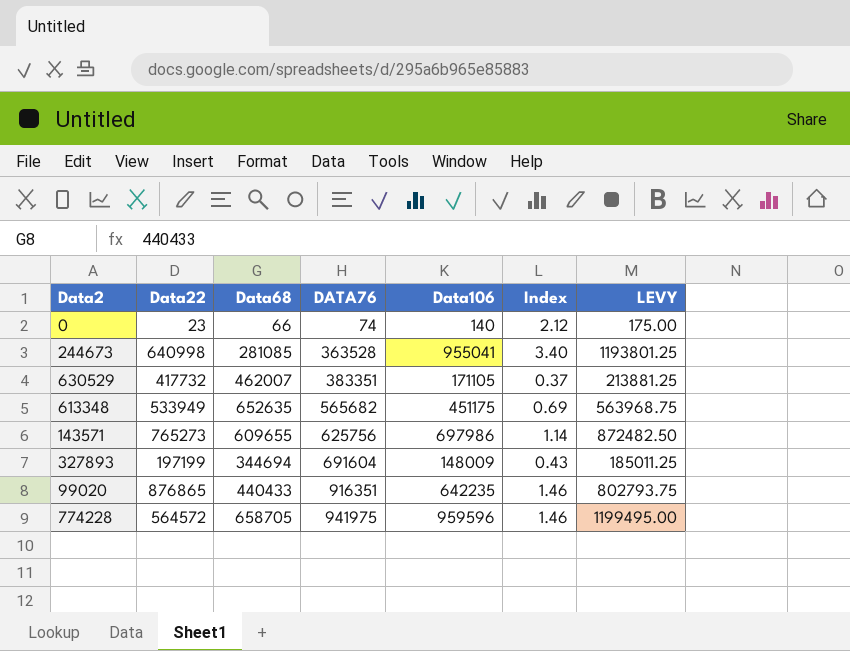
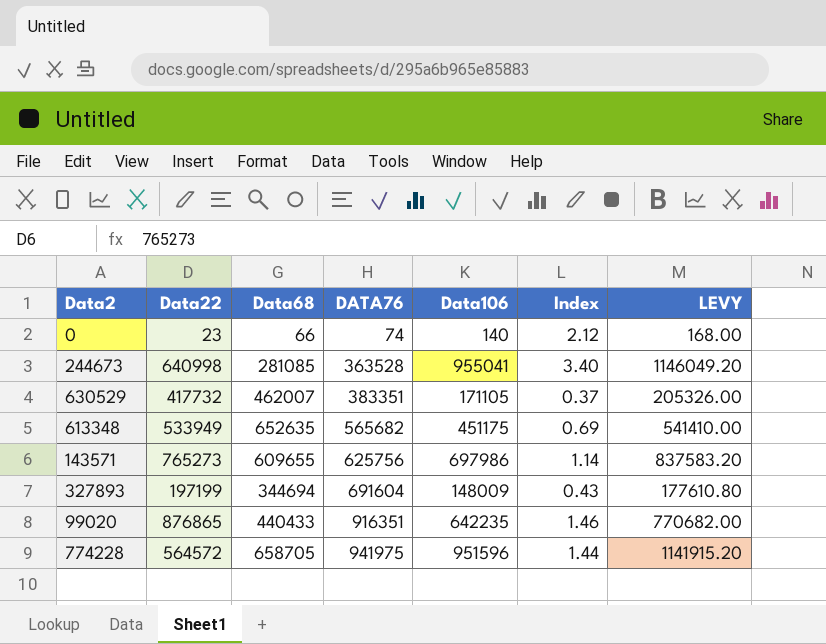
column LEVY | formula: [Data106] * 1.25 -> [Data106] * 1.2
774228 | Data106: 959596 -> 951596
774228 | Index: 1.46 -> 1.44

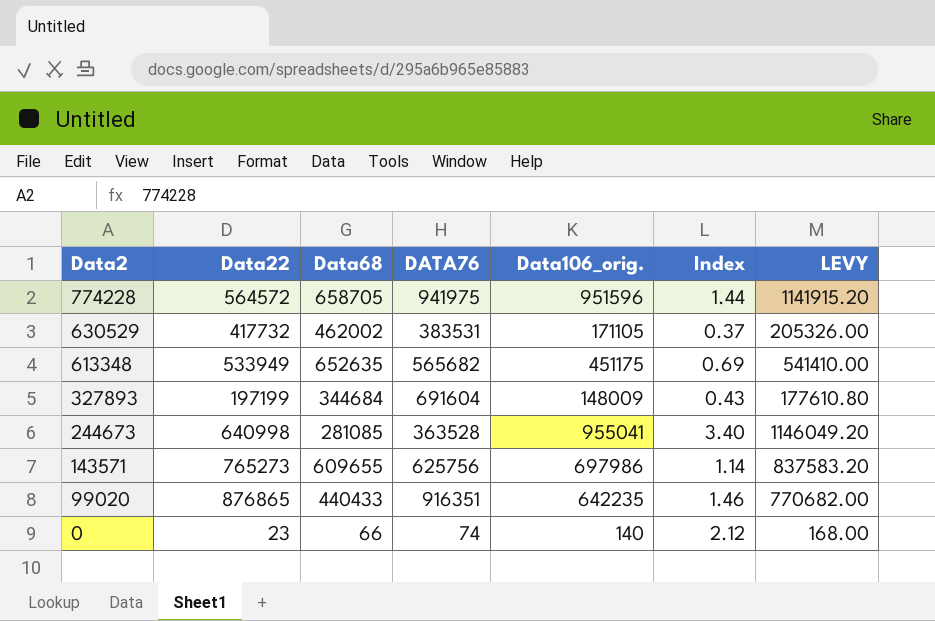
row order: DATA76 ascending -> Data2 descending
column name: Data106 -> Data106_orig.
630529 | Data68: 462007 -> 462002
630529 | DATA76: 383351 -> 383531
327893 | Data68: 344694 -> 344684

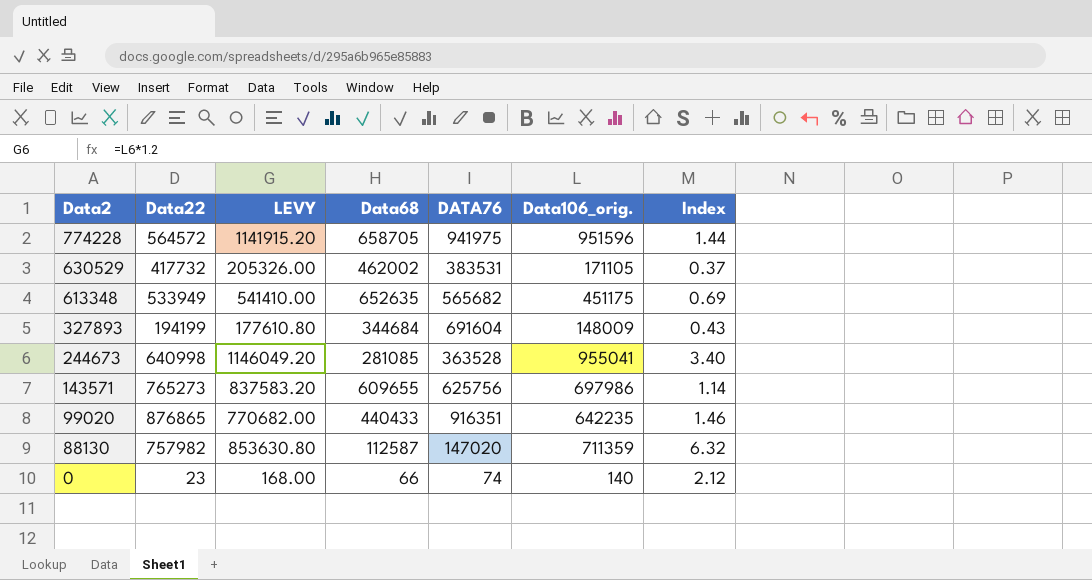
column LEVY | position: 7 -> 3
327893 | Data22: 197199 -> 194199
row 88130: none -> 757982 | 853630.80 | 112587 | 147020 | 711359 | 6.32

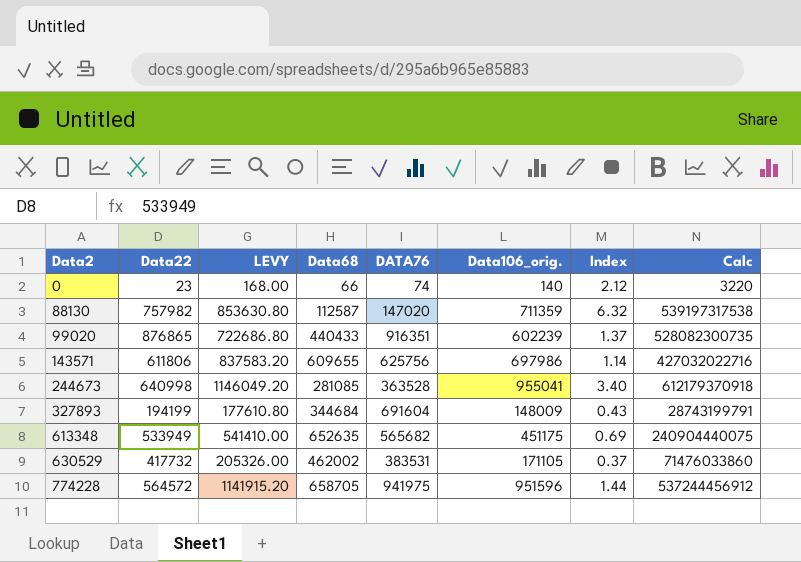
row order: Data2 descending -> Data2 ascending
column Calc | formula: none -> [Data22] * [Data106_orig.]
99020 | LEVY: 770682.00 -> 722686.80
99020 | Data106_orig.: 642235 -> 602239
99020 | Index: 1.46 -> 1.37
143571 | Data22: 765273 -> 611806

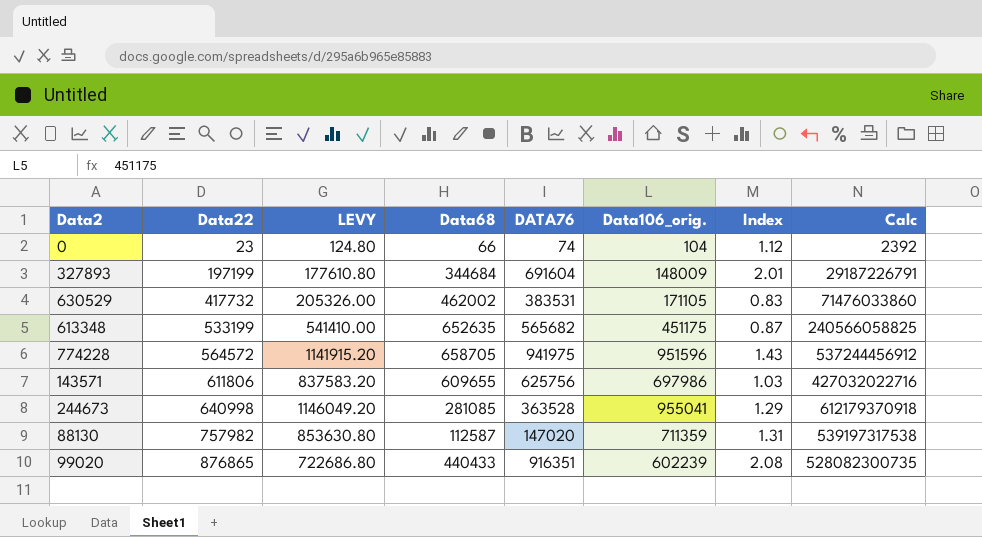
row order: Data2 ascending -> Data22 ascending
column Index | formula: [Data106_orig.] / [Data68] -> [DATA76] / [Data68]
0 | LEVY: 168.00 -> 124.80
0 | Data106_orig.: 140 -> 104
0 | Calc: 3220 -> 2392
327893 | Data22: 194199 -> 197199
327893 | Calc: 28743199791 -> 29187226791
613348 | Data22: 533949 -> 533199
613348 | Calc: 240904440075 -> 240566058825

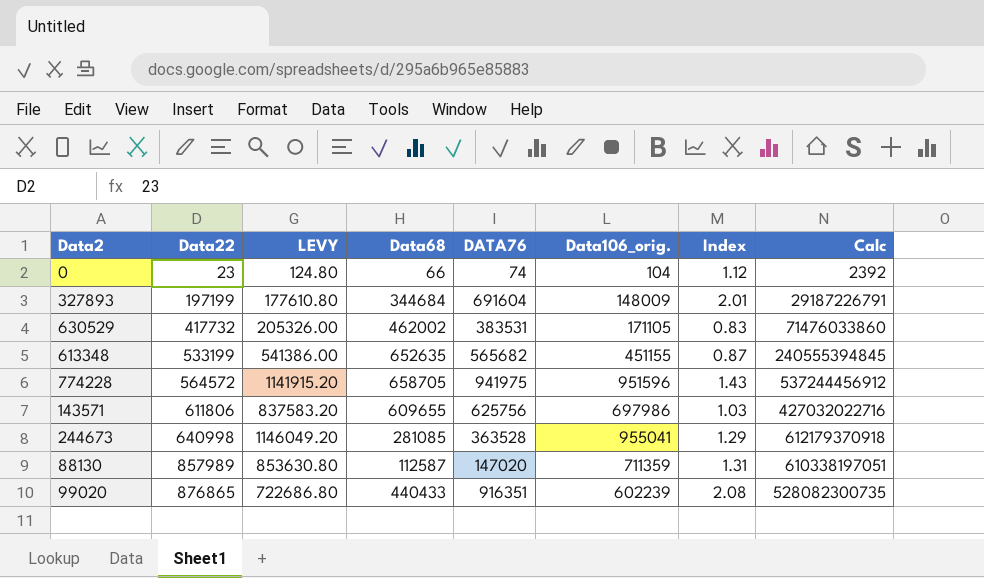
613348 | LEVY: 541410.00 -> 541386.00
613348 | Data106_orig.: 451175 -> 451155
613348 | Calc: 240566058825 -> 240555394845
88130 | Data22: 757982 -> 857989
88130 | Calc: 539197317538 -> 610338197051

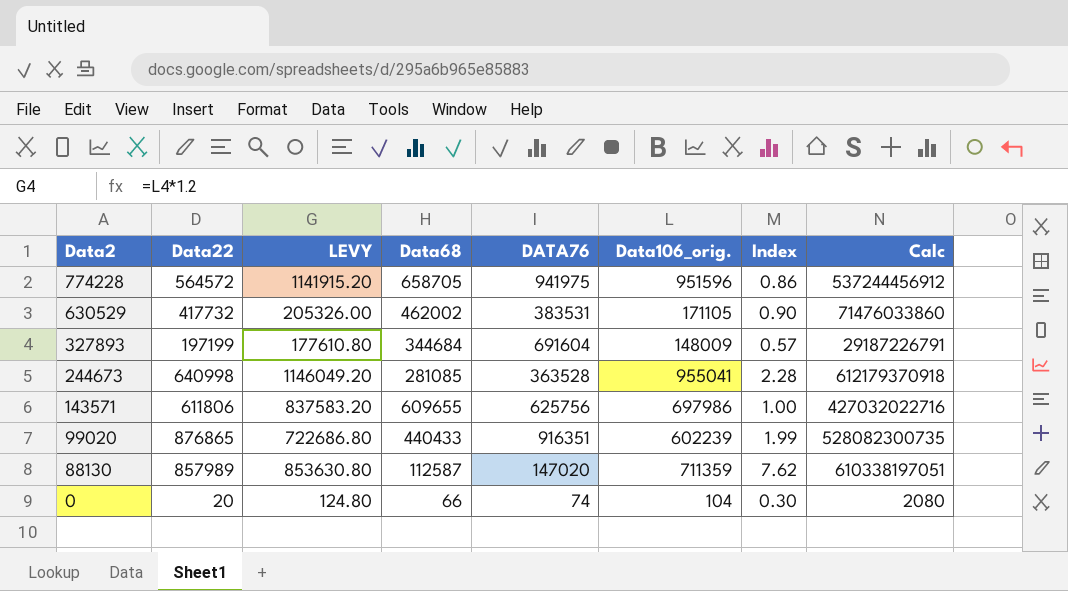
row order: Data22 ascending -> Data2 descending
column Index | formula: [DATA76] / [Data68] -> [Data22] / [Data68]
row 613348: 533199 | 541386.00 | 652635 | 565682 | 451155 | 0.87 | 240555394845 -> none
0 | Data22: 23 -> 20
0 | Calc: 2392 -> 2080

